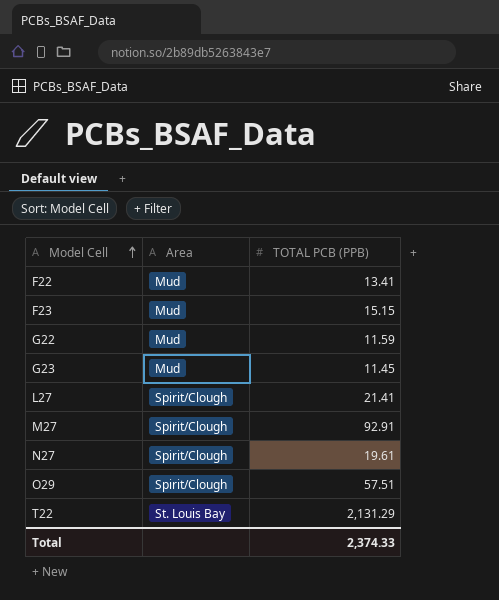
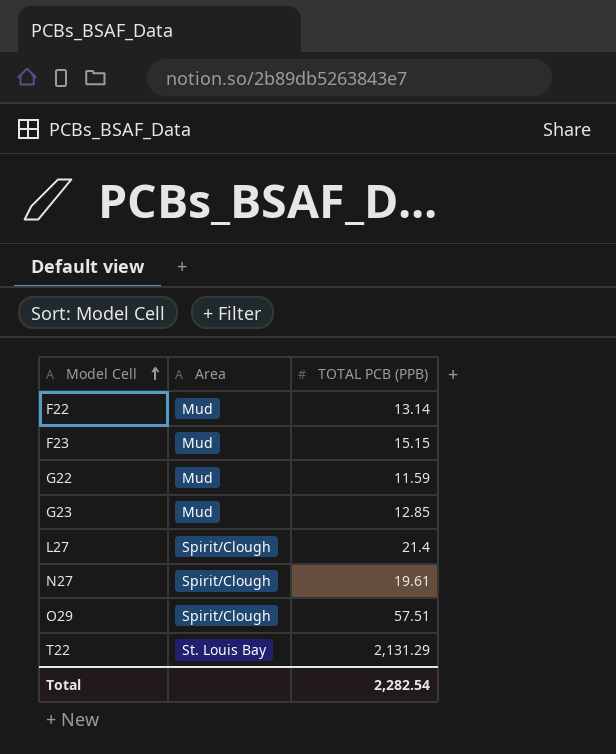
row M27: Spirit/Clough | 92.91 -> none
F22 | TOTAL PCB (PPB): 13.41 -> 13.14
G23 | TOTAL PCB (PPB): 11.45 -> 12.85
L27 | TOTAL PCB (PPB): 21.41 -> 21.4
Total | TOTAL PCB (PPB): 2,374.33 -> 2,282.54

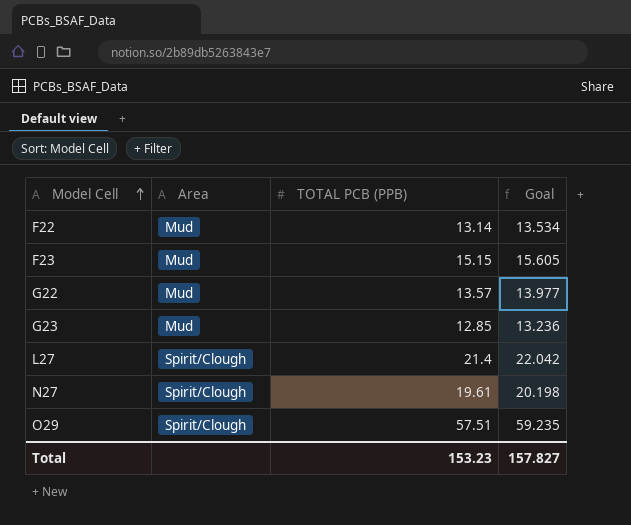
column Goal | formula: none -> [TOTAL PCB (PPB)] * 1.03
row T22: St. Louis Bay | 2,131.29 -> none
G22 | TOTAL PCB (PPB): 11.59 -> 13.57
Total | TOTAL PCB (PPB): 2,282.54 -> 153.23

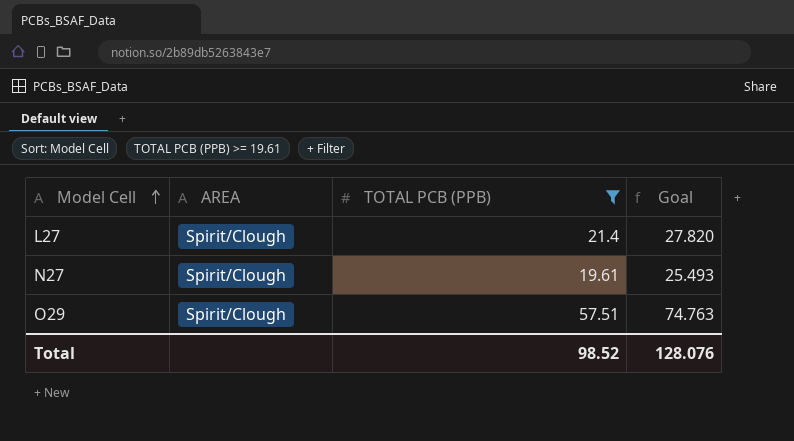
filter: none -> TOTAL PCB (PPB) >= 19.61
column name: Area -> AREA
column Goal | formula: [TOTAL PCB (PPB)] * 1.03 -> [TOTAL PCB (PPB)] * 1.3
Total | TOTAL PCB (PPB): 153.23 -> 98.52
Total | Goal: 157.827 -> 128.076

